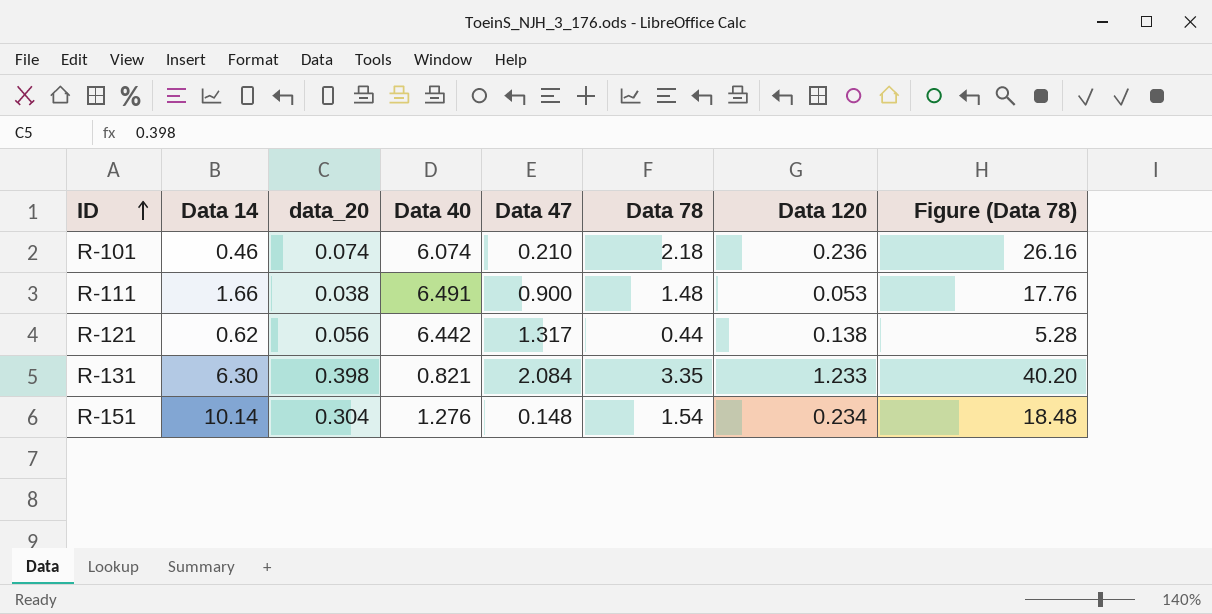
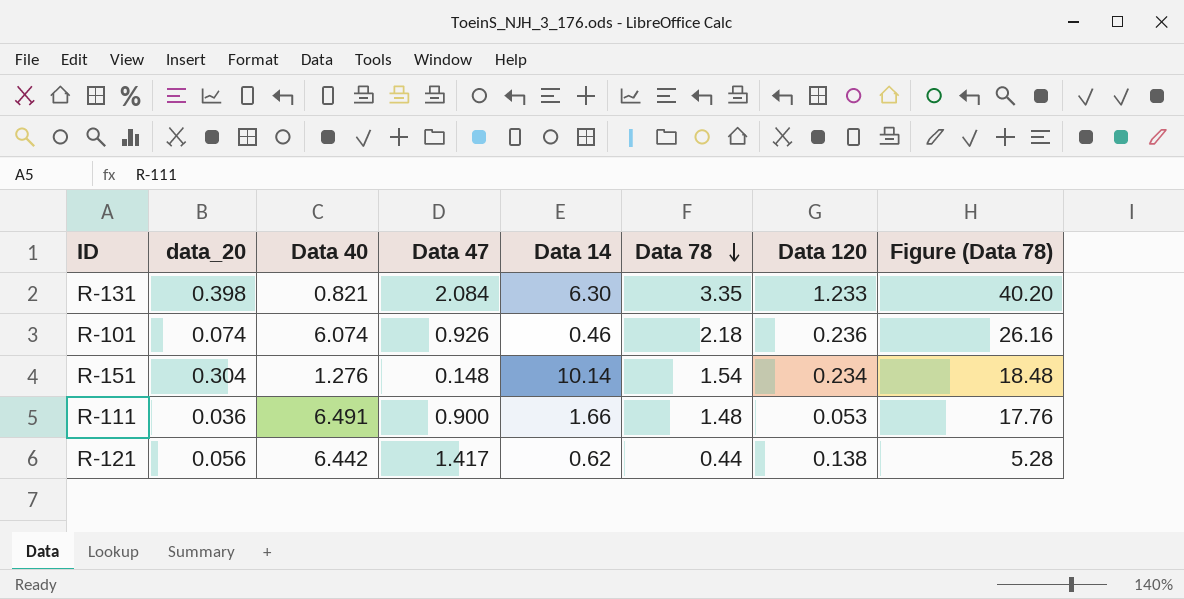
row order: ID ascending -> Data 78 descending
column Data 14 | position: 2 -> 5
R-101 | Data 47: 0.210 -> 0.926
R-111 | data_20: 0.038 -> 0.036
R-121 | Data 47: 1.317 -> 1.417

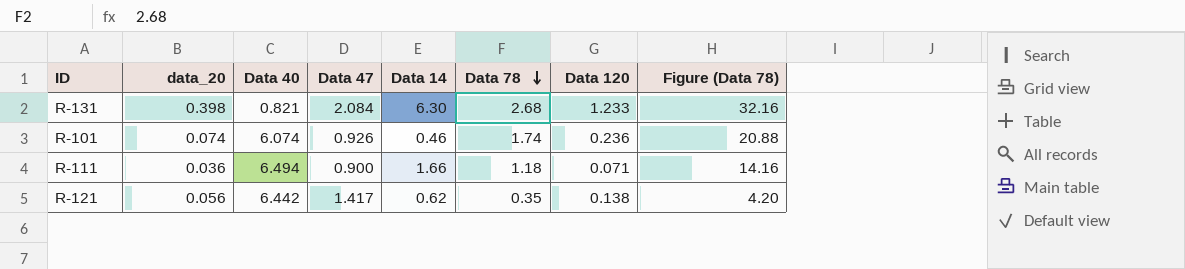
row R-151: 0.304 | 1.276 | 0.148 | 10.14 | 1.54 | 0.234 | 18.48 -> none
R-131 | Data 78: 3.35 -> 2.68
R-131 | Figure (Data 78): 40.20 -> 32.16
R-101 | Data 78: 2.18 -> 1.74
R-101 | Figure (Data 78): 26.16 -> 20.88
R-111 | Data 40: 6.491 -> 6.494
R-111 | Data 78: 1.48 -> 1.18
R-111 | Data 120: 0.053 -> 0.071
R-111 | Figure (Data 78): 17.76 -> 14.16
R-121 | Data 78: 0.44 -> 0.35
R-121 | Figure (Data 78): 5.28 -> 4.20

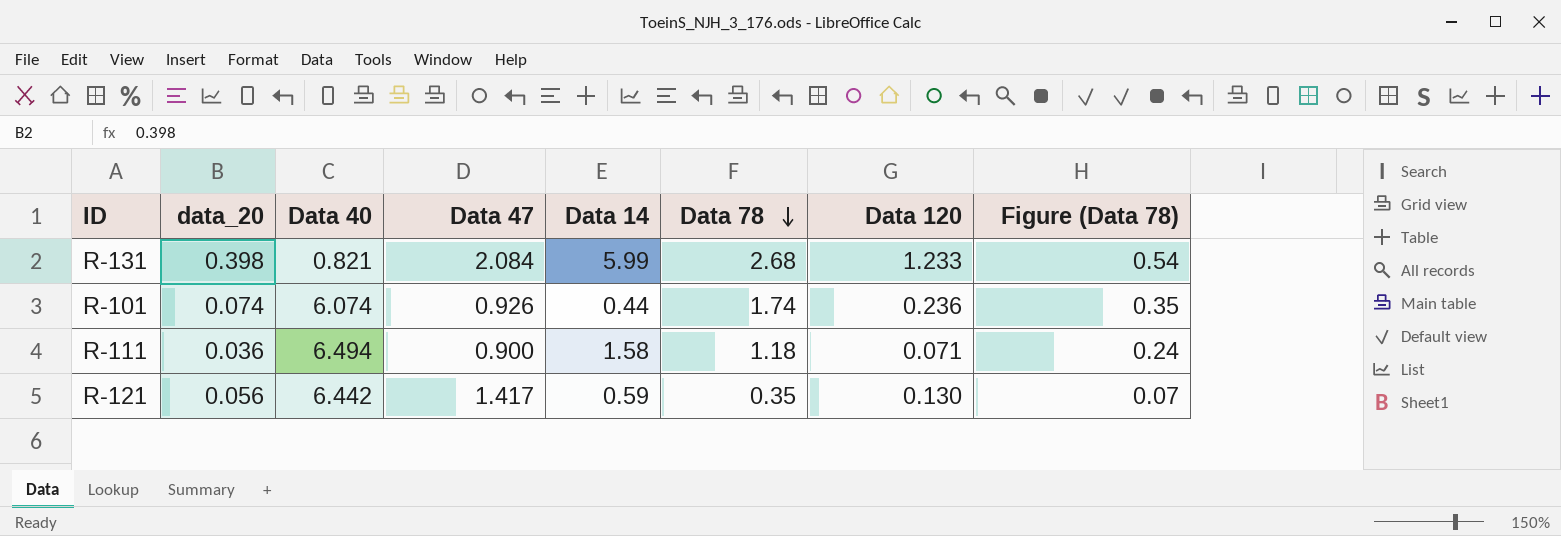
column Figure (Data 78) | formula: [Data 78] * 12 -> [Data 78] * 0.2
R-131 | Data 14: 6.30 -> 5.99
R-101 | Data 14: 0.46 -> 0.44
R-111 | Data 14: 1.66 -> 1.58
R-121 | Data 14: 0.62 -> 0.59
R-121 | Data 120: 0.138 -> 0.130

